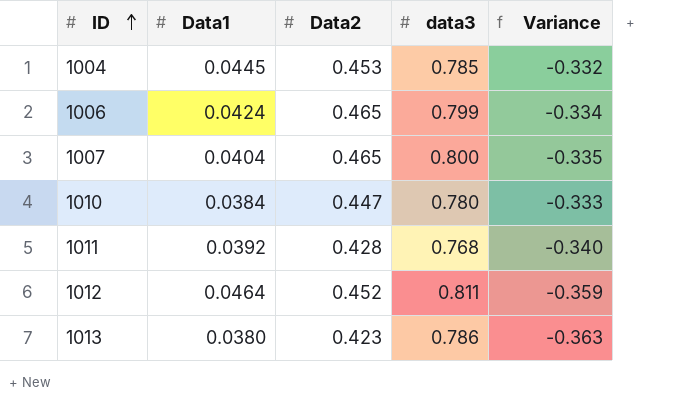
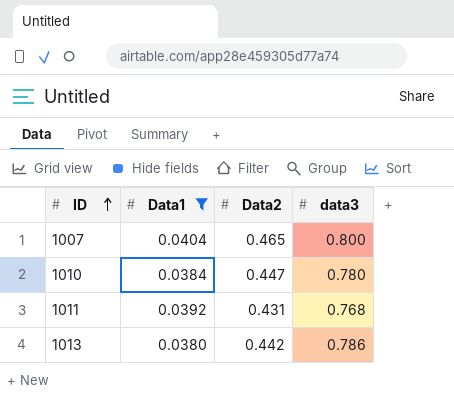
filter: none -> Data1 <= 0.0404
column Variance | formula: [Data2] - [data3] -> none
1011 | Data2: 0.428 -> 0.431
1013 | Data2: 0.423 -> 0.442

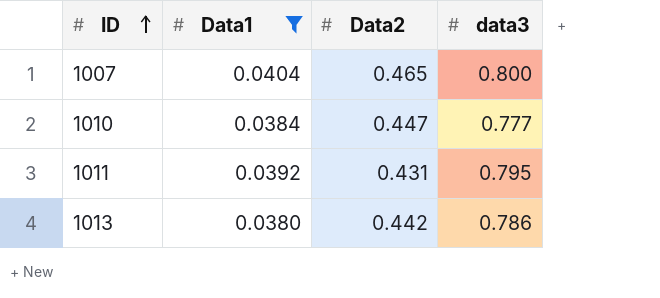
1010 | data3: 0.780 -> 0.777
1011 | data3: 0.768 -> 0.795

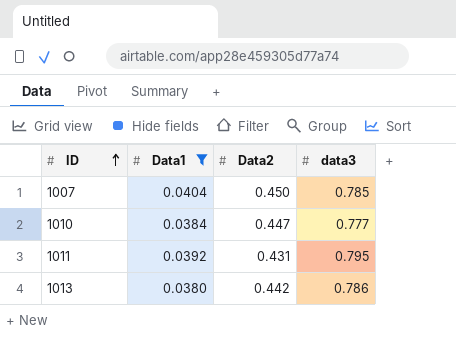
1007 | Data2: 0.465 -> 0.450
1007 | data3: 0.800 -> 0.785

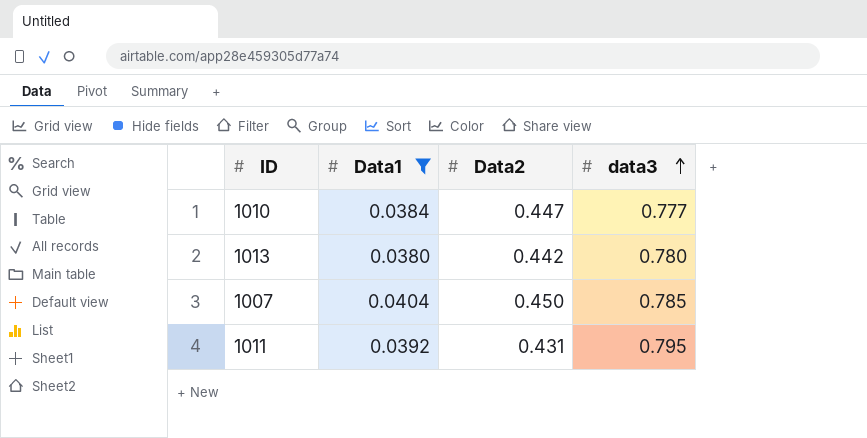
row order: ID ascending -> data3 ascending
1013 | data3: 0.786 -> 0.780

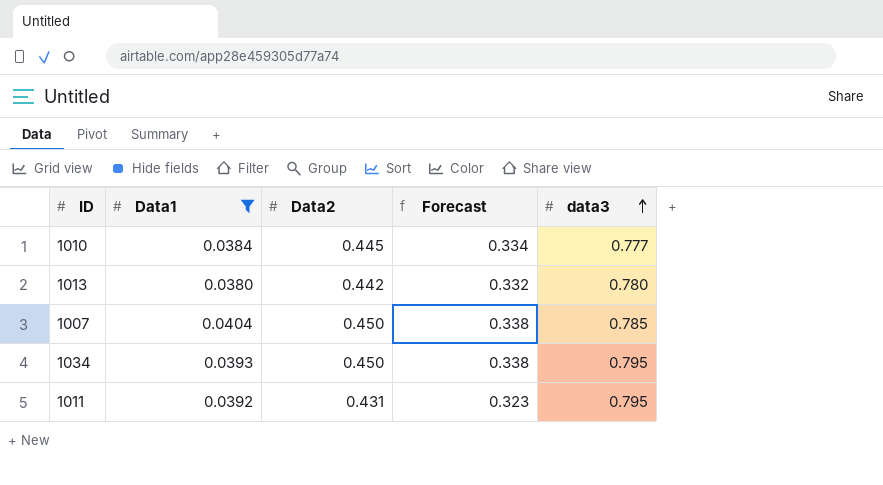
column Forecast | formula: none -> [Data2] * 0.75
1010 | Data2: 0.447 -> 0.445
row 1034: none -> 0.0393 | 0.450 | 0.338 | 0.795

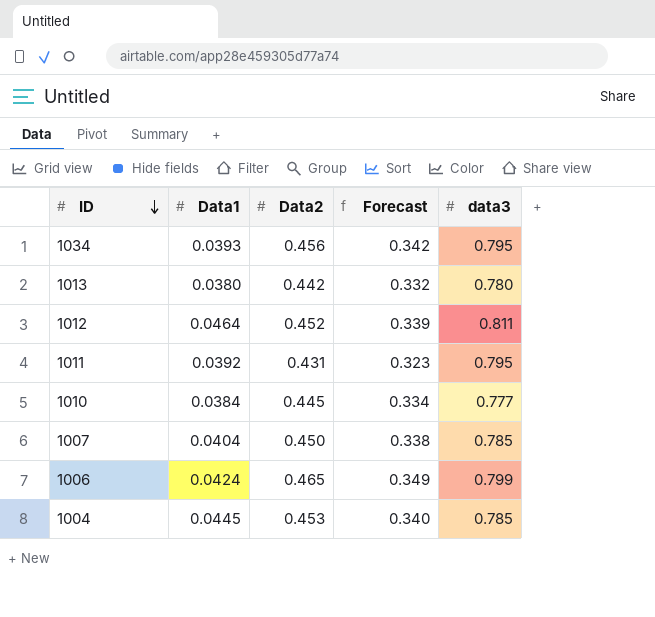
filter: Data1 <= 0.0404 -> none
row order: data3 ascending -> ID descending
1034 | Data2: 0.450 -> 0.456
1034 | Forecast: 0.338 -> 0.342

